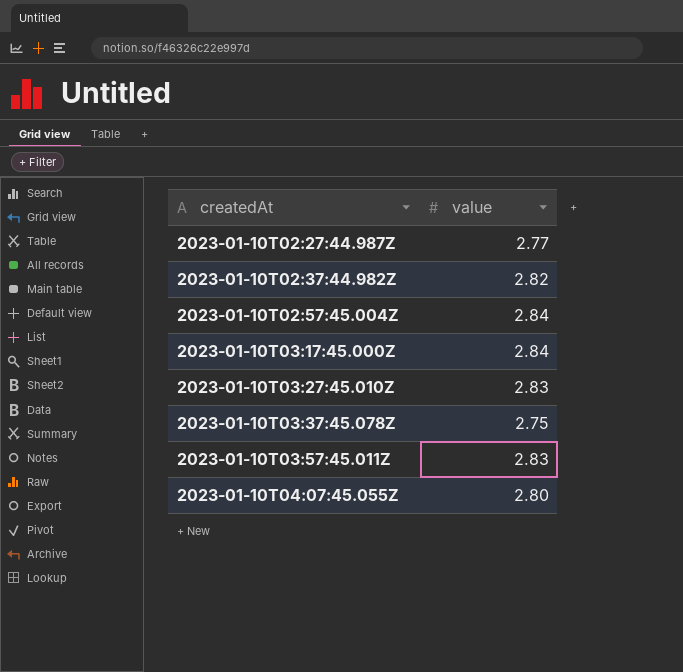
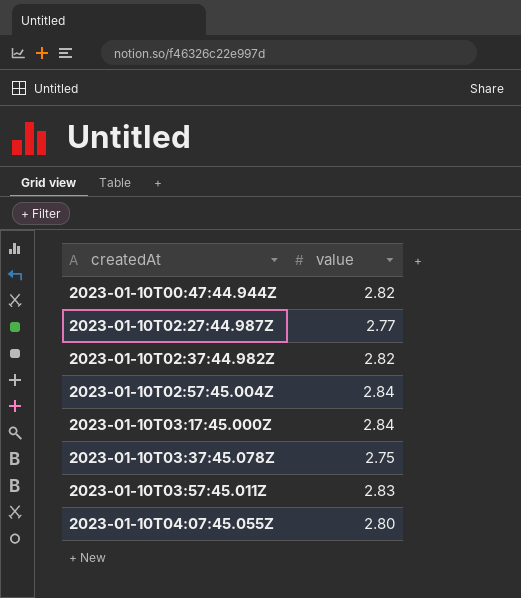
row 2023-01-10T03:27:45.010Z: 2.83 -> none
row 2023-01-10T00:47:44.944Z: none -> 2.82

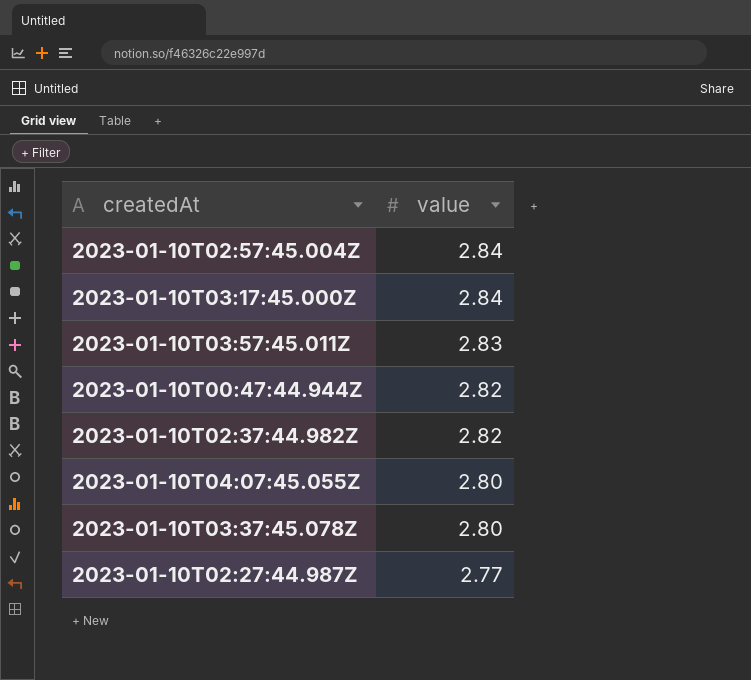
row order: createdAt ascending -> value descending
2023-01-10T03:37:45.078Z | value: 2.75 -> 2.80

